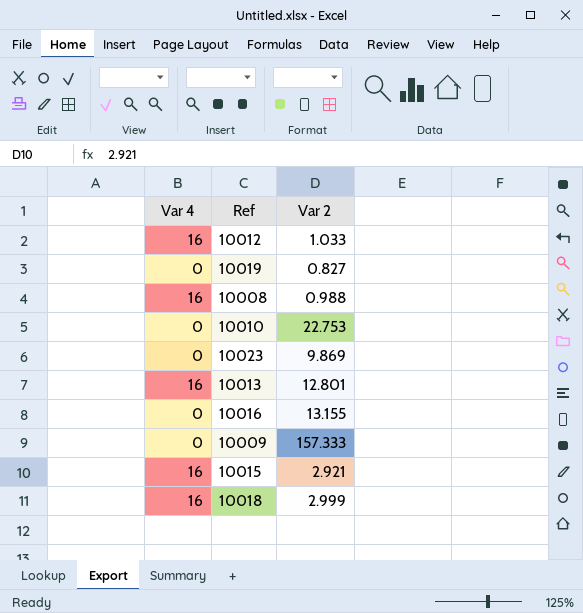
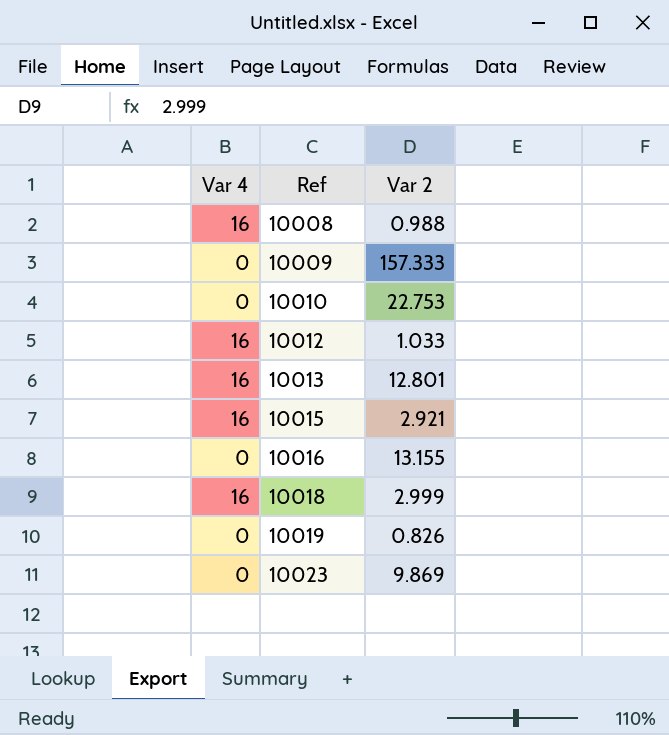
row order: none -> Ref ascending
10019 | Var 2: 0.827 -> 0.826

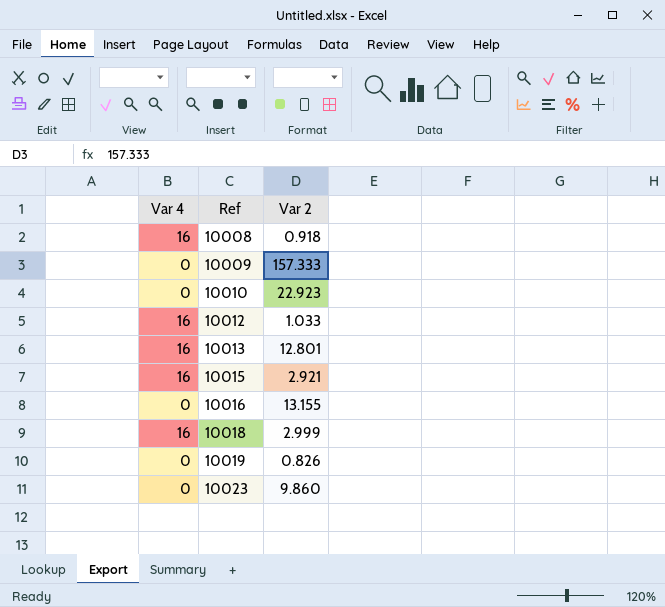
10008 | Var 2: 0.988 -> 0.918
10010 | Var 2: 22.753 -> 22.923
10023 | Var 2: 9.869 -> 9.860

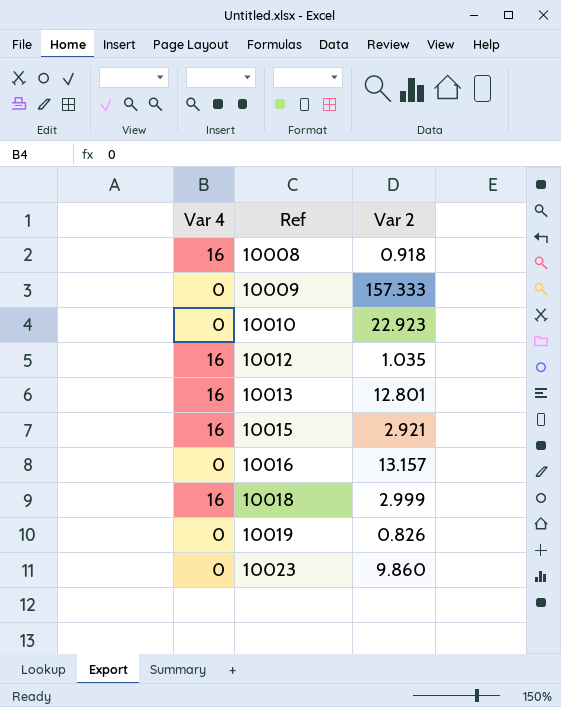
10012 | Var 2: 1.033 -> 1.035
10016 | Var 2: 13.155 -> 13.157

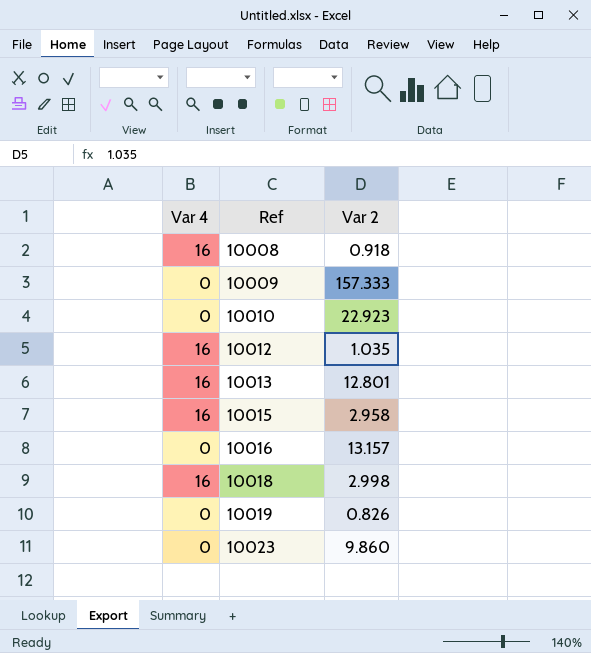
10015 | Var 2: 2.921 -> 2.958
10018 | Var 2: 2.999 -> 2.998

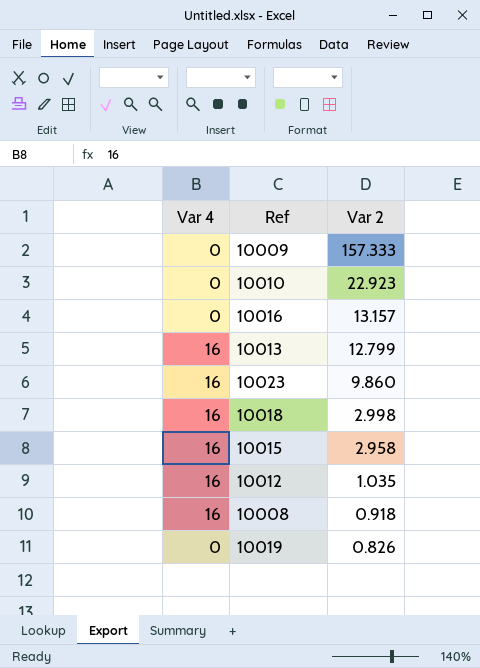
row order: Ref ascending -> Var 2 descending
10013 | Var 2: 12.801 -> 12.799
10023 | Var 4: 0 -> 16

